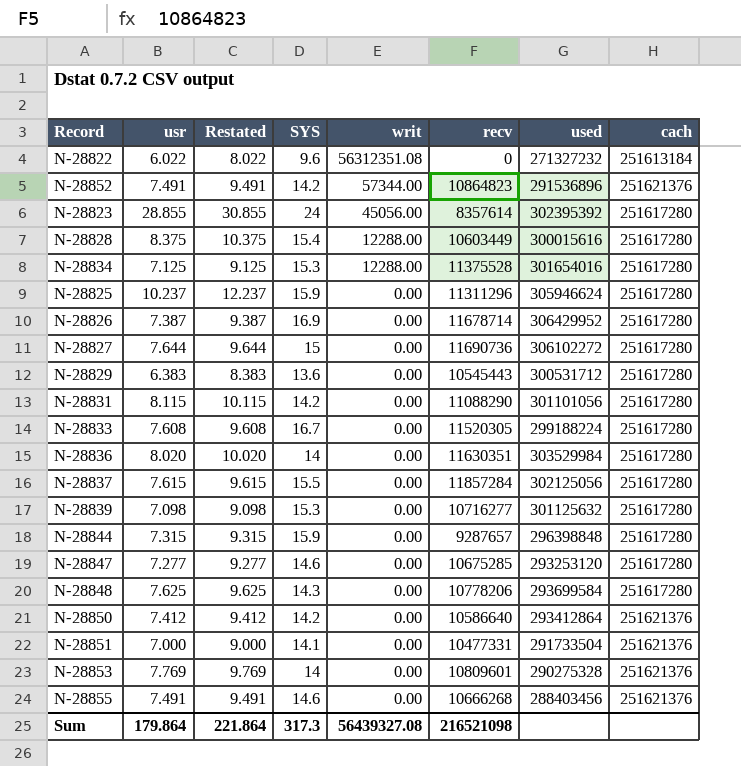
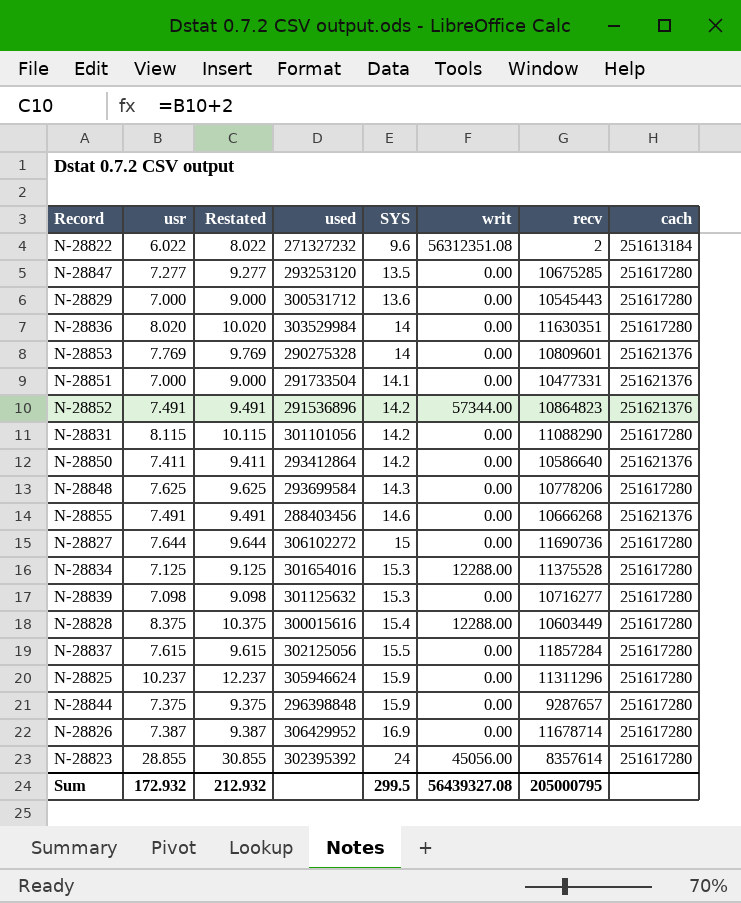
row order: writ descending -> SYS ascending
column used | position: 7 -> 4
row N-28833: 7.608 | 9.608 | 16.7 | 0.00 | 11520305 | 299188224 | 251617280 -> none
N-28822 | recv: 0 -> 2
N-28847 | SYS: 14.6 -> 13.5
N-28829 | usr: 6.383 -> 7.000
N-28829 | Restated: 8.383 -> 9.000
N-28850 | usr: 7.412 -> 7.411
N-28850 | Restated: 9.412 -> 9.411
N-28844 | usr: 7.315 -> 7.375
N-28844 | Restated: 9.315 -> 9.375
Sum | usr: 179.864 -> 172.932
Sum | Restated: 221.864 -> 212.932
Sum | SYS: 317.3 -> 299.5
Sum | recv: 216521098 -> 205000795

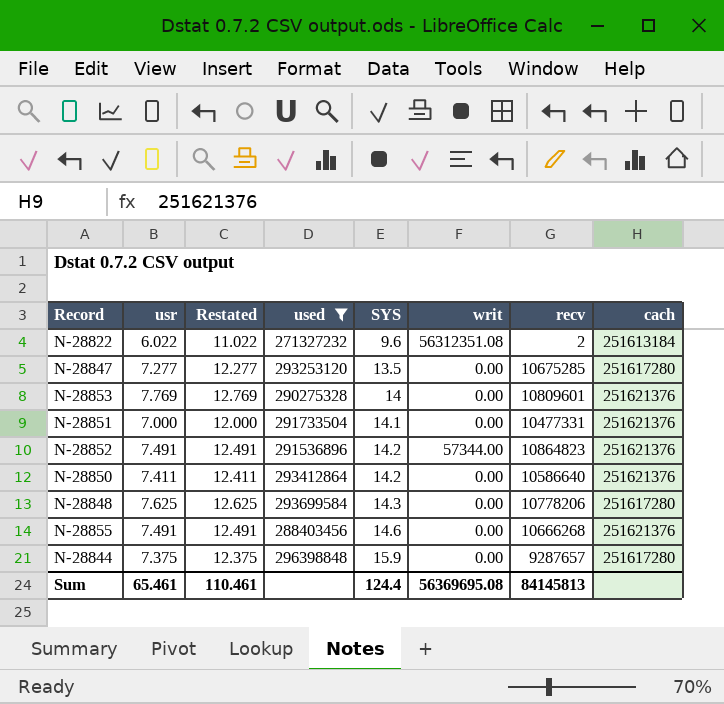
filter: none -> used <= 296398848
column Restated | formula: [usr] + 2 -> [usr] + 5
Sum | usr: 172.932 -> 65.461
Sum | Restated: 212.932 -> 110.461
Sum | SYS: 299.5 -> 124.4
Sum | writ: 56439327.08 -> 56369695.08
Sum | recv: 205000795 -> 84145813

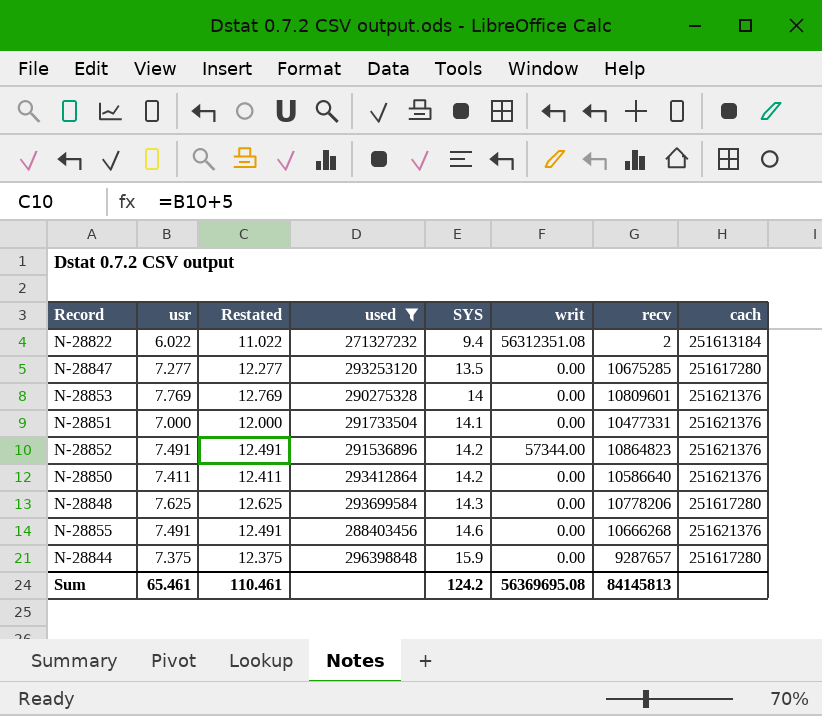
N-28822 | SYS: 9.6 -> 9.4
Sum | SYS: 124.4 -> 124.2

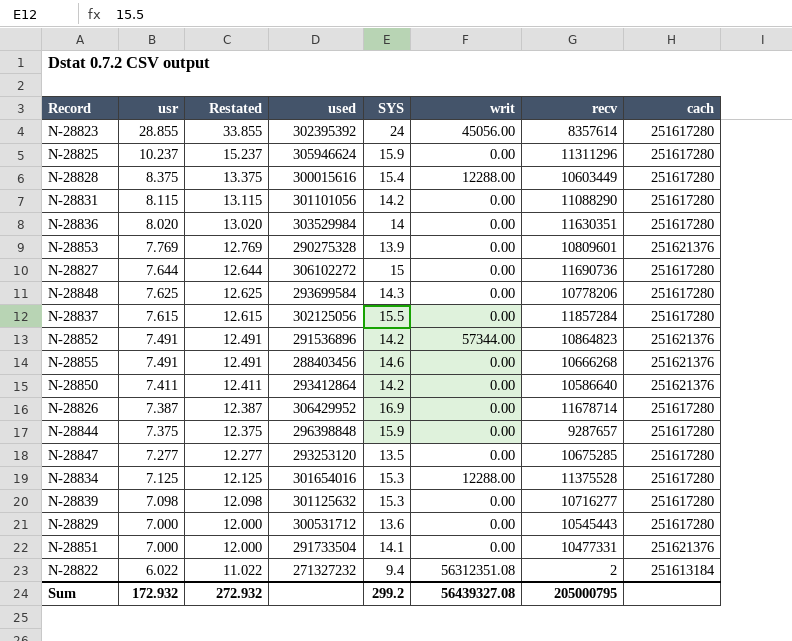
filter: used <= 296398848 -> none
row order: SYS ascending -> usr descending
N-28853 | SYS: 14 -> 13.9
Sum | usr: 65.461 -> 172.932
Sum | Restated: 110.461 -> 272.932
Sum | SYS: 124.2 -> 299.2
Sum | writ: 56369695.08 -> 56439327.08
Sum | recv: 84145813 -> 205000795

